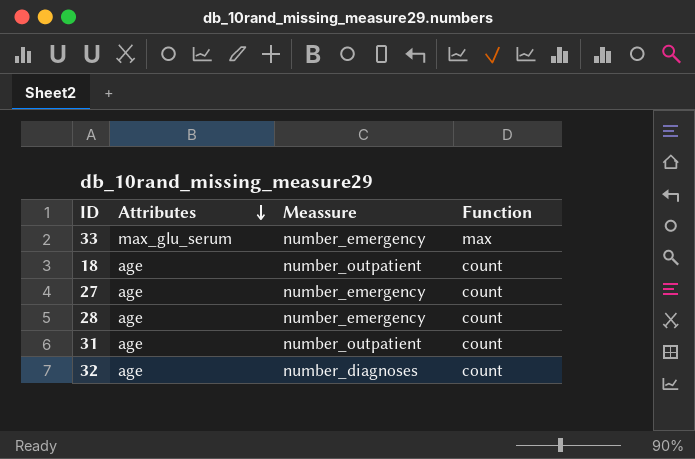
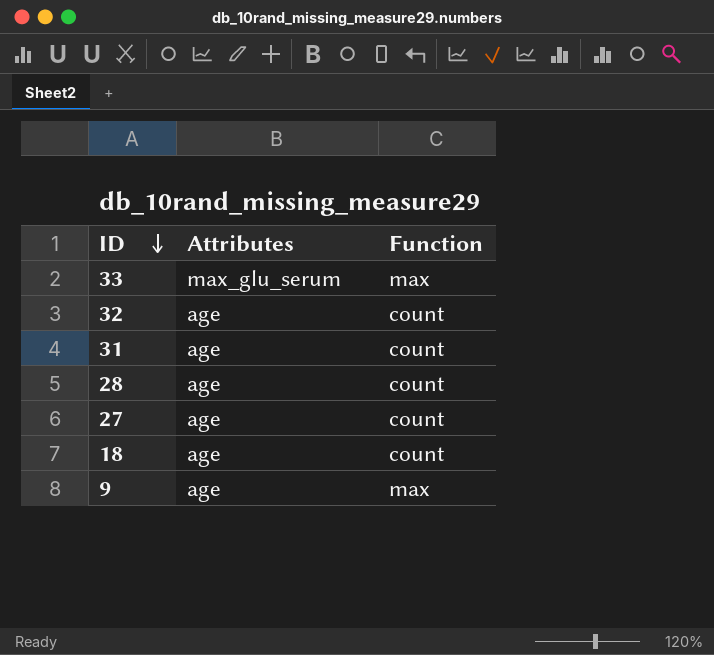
row order: Attributes descending -> ID descending
column Meassure | position: 3 -> none
row 9: none -> age | max

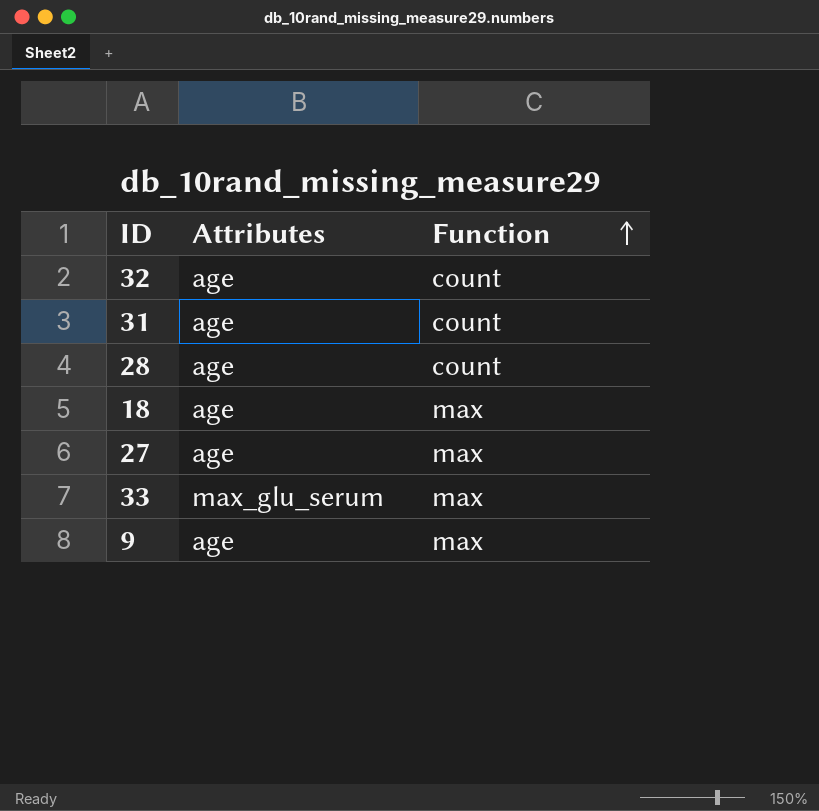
row order: ID descending -> Function ascending
18 | Function: count -> max
27 | Function: count -> max

